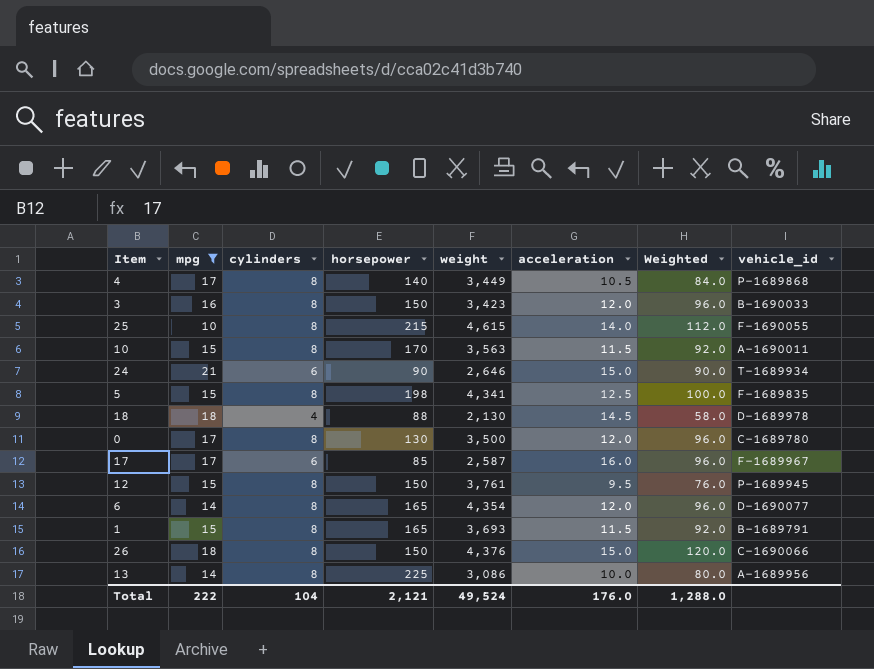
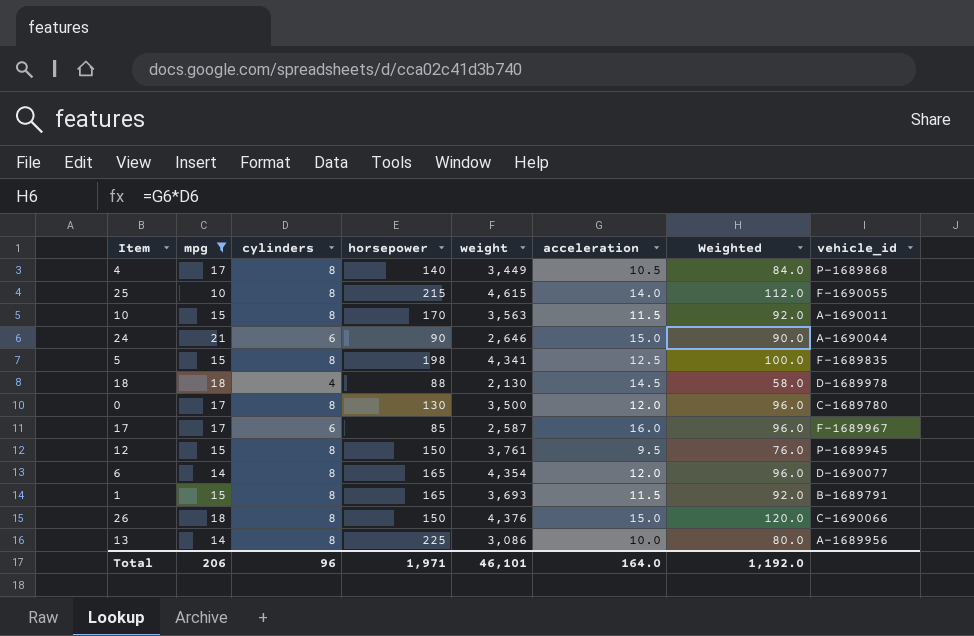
row 3: 16 | 8 | 150 | 3,423 | 12.0 | 96.0 | B-1690033 -> none
24 | vehicle_id: T-1689934 -> A-1690044
Total | mpg: 222 -> 206
Total | cylinders: 104 -> 96
Total | horsepower: 2,121 -> 1,971
Total | weight: 49,524 -> 46,101
Total | acceleration: 176.0 -> 164.0
Total | Weighted: 1,288.0 -> 1,192.0

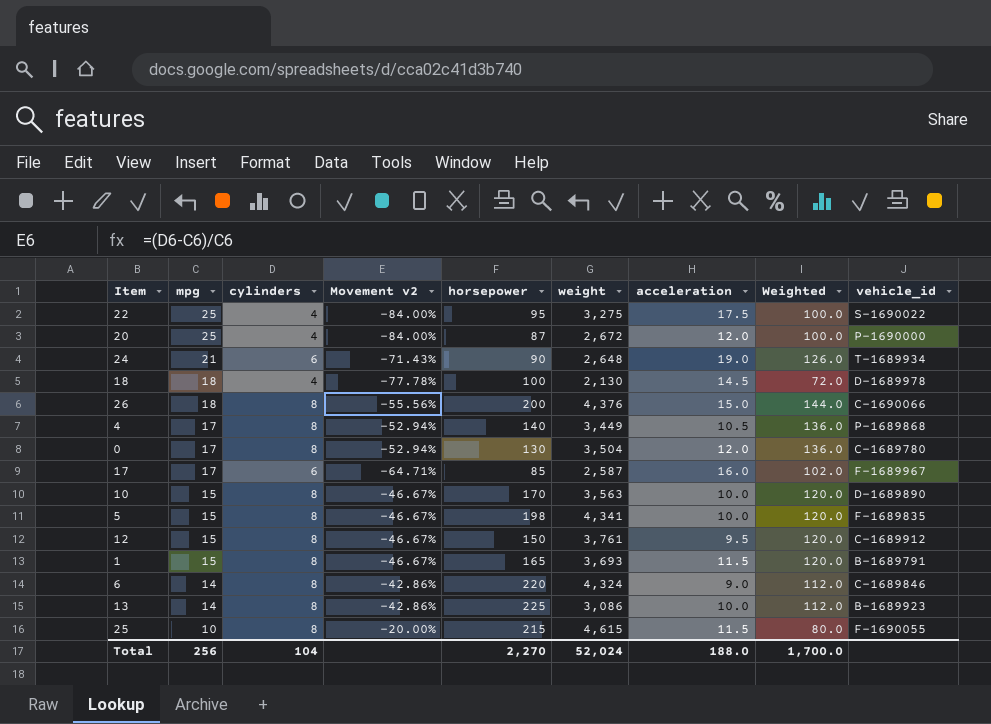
filter: mpg != 25 -> none
row order: none -> mpg descending
column Movement v2 | formula: none -> ([cylinders] - [mpg]) / [mpg]
column Weighted | formula: [cylinders] * [acceleration] -> [mpg] * [cylinders]
24 | weight: 2,646 -> 2,648
24 | acceleration: 15.0 -> 19.0
24 | vehicle_id: A-1690044 -> T-1689934
18 | horsepower: 88 -> 100
26 | horsepower: 150 -> 200
0 | weight: 3,500 -> 3,504
10 | acceleration: 11.5 -> 10.0
10 | vehicle_id: A-1690011 -> D-1689890
5 | acceleration: 12.5 -> 10.0
12 | vehicle_id: P-1689945 -> C-1689912
6 | horsepower: 165 -> 220
6 | weight: 4,354 -> 4,324
6 | acceleration: 12.0 -> 9.0
6 | vehicle_id: D-1690077 -> C-1689846
13 | vehicle_id: A-1689956 -> B-1689923
25 | acceleration: 14.0 -> 11.5
Total | mpg: 206 -> 256
Total | cylinders: 96 -> 104
Total | horsepower: 1,971 -> 2,270
Total | weight: 46,101 -> 52,024
Total | acceleration: 164.0 -> 188.0
Total | Weighted: 1,192.0 -> 1,700.0

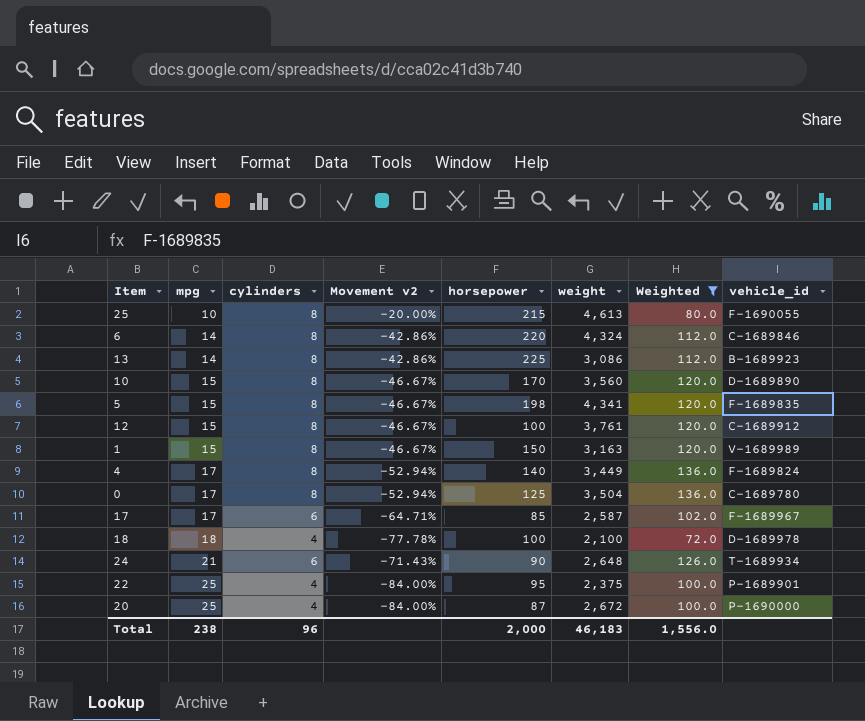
filter: none -> Weighted != 144.0
row order: mpg descending -> mpg ascending
column acceleration | position: 7 -> none
25 | weight: 4,615 -> 4,613
10 | weight: 3,563 -> 3,560
12 | horsepower: 150 -> 100
1 | horsepower: 165 -> 150
1 | weight: 3,693 -> 3,163
1 | vehicle_id: B-1689791 -> V-1689989
4 | vehicle_id: P-1689868 -> F-1689824
0 | horsepower: 130 -> 125
18 | weight: 2,130 -> 2,100
22 | weight: 3,275 -> 2,375
22 | vehicle_id: S-1690022 -> P-1689901
Total | mpg: 256 -> 238
Total | cylinders: 104 -> 96
Total | horsepower: 2,270 -> 2,000
Total | weight: 52,024 -> 46,183
Total | Weighted: 1,700.0 -> 1,556.0

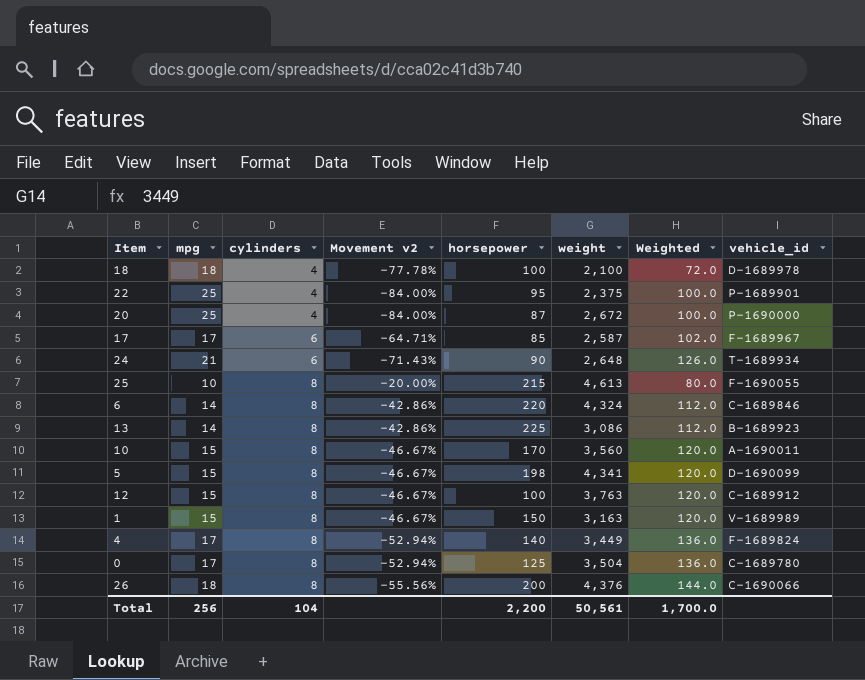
filter: Weighted != 144.0 -> none
row order: mpg ascending -> cylinders ascending
10 | vehicle_id: D-1689890 -> A-1690011
5 | vehicle_id: F-1689835 -> D-1690099
12 | weight: 3,761 -> 3,763
Total | mpg: 238 -> 256
Total | cylinders: 96 -> 104
Total | horsepower: 2,000 -> 2,200
Total | weight: 46,183 -> 50,561
Total | Weighted: 1,556.0 -> 1,700.0

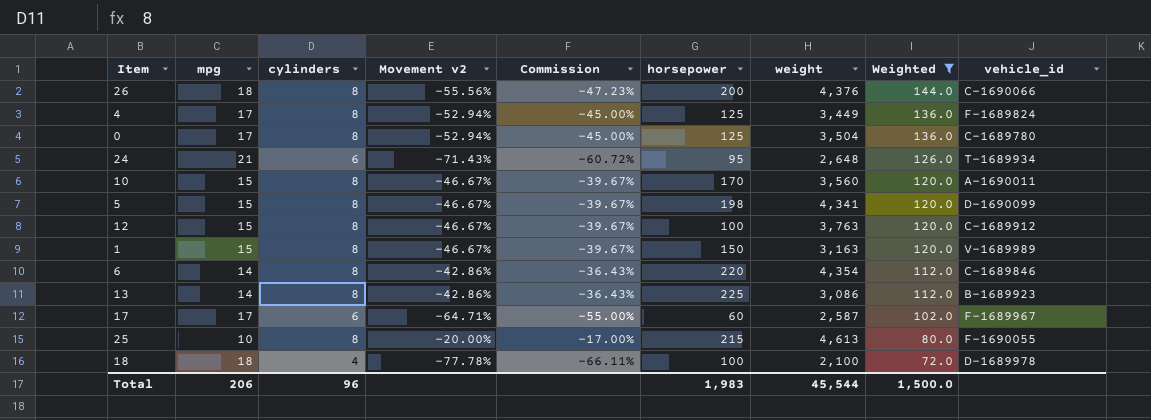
filter: none -> Weighted != 100.0
row order: cylinders ascending -> Weighted descending
column Commission | formula: none -> [Movement v2] * 0.85
4 | horsepower: 140 -> 125
24 | horsepower: 90 -> 95
6 | weight: 4,324 -> 4,354
17 | horsepower: 85 -> 60
Total | mpg: 256 -> 206
Total | cylinders: 104 -> 96
Total | horsepower: 2,200 -> 1,983
Total | weight: 50,561 -> 45,544
Total | Weighted: 1,700.0 -> 1,500.0

